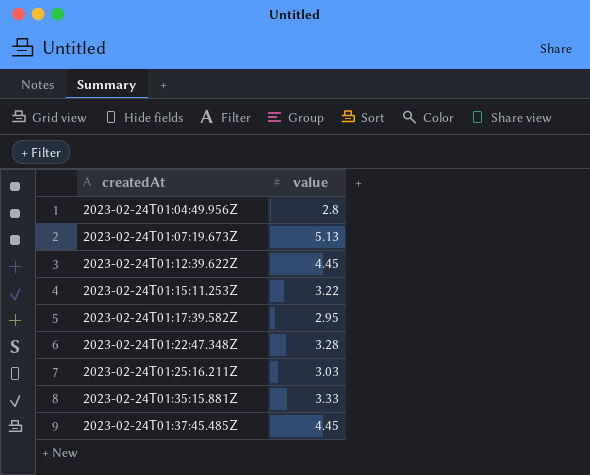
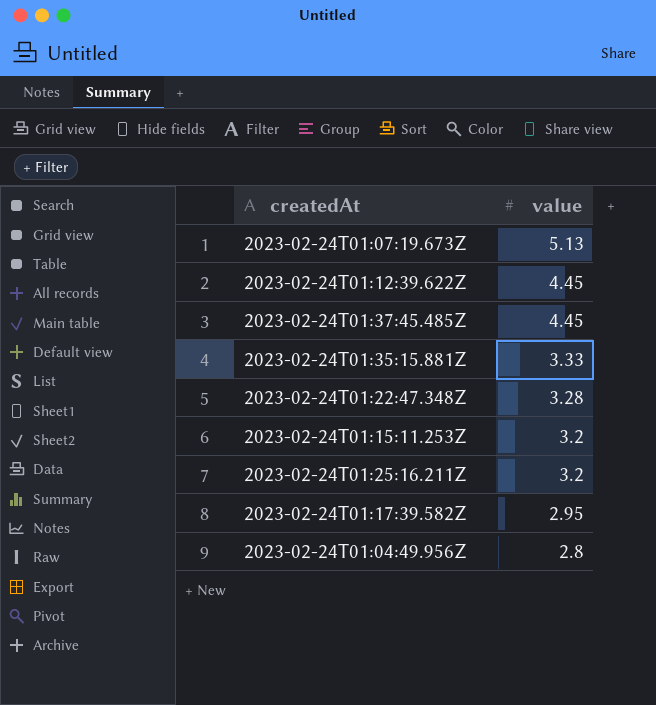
row order: createdAt ascending -> value descending
2023-02-24T01:15:11.253Z | value: 3.22 -> 3.2
2023-02-24T01:25:16.211Z | value: 3.03 -> 3.2

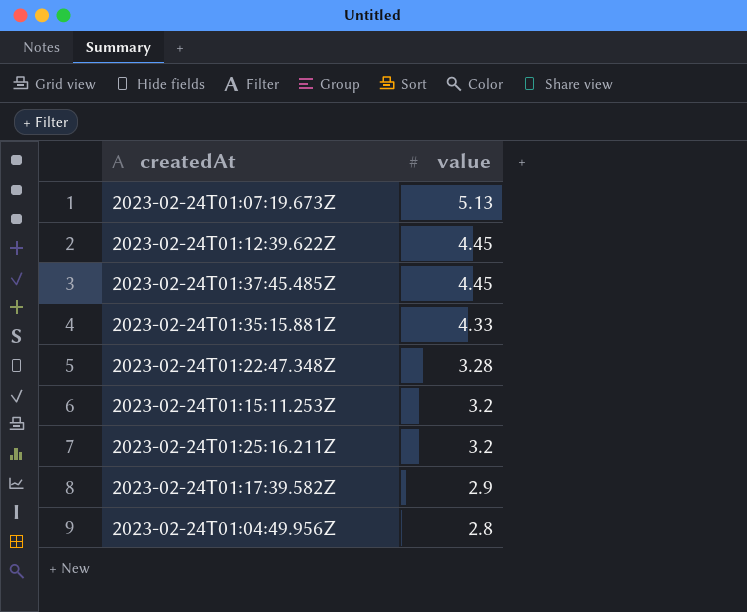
2023-02-24T01:35:15.881Z | value: 3.33 -> 4.33
2023-02-24T01:17:39.582Z | value: 2.95 -> 2.9

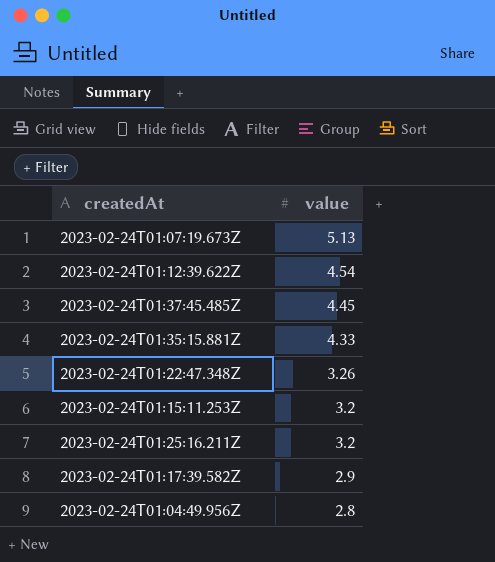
2023-02-24T01:12:39.622Z | value: 4.45 -> 4.54
2023-02-24T01:22:47.348Z | value: 3.28 -> 3.26

